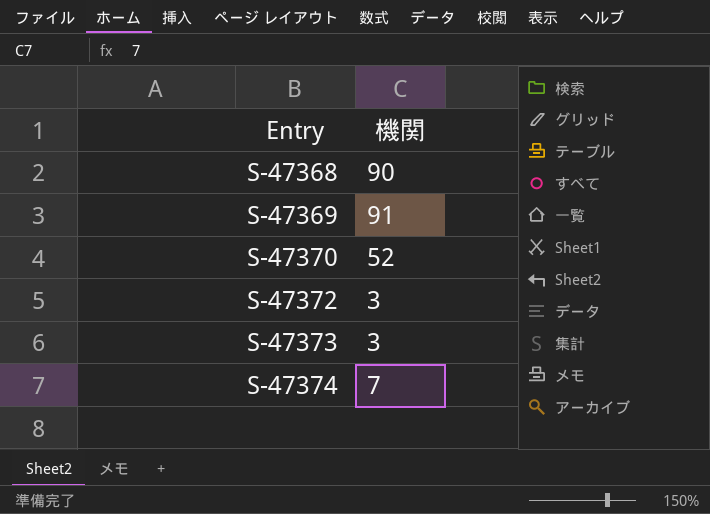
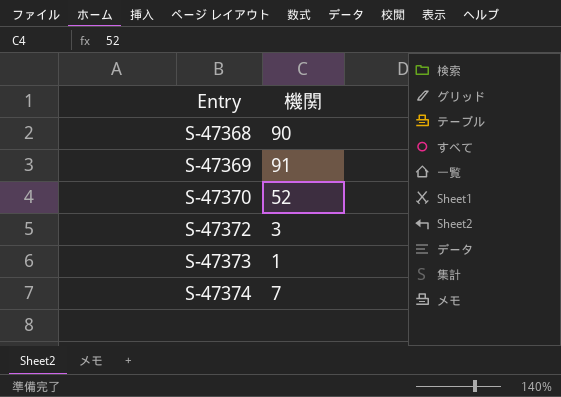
S-47373 | 機関: 3 -> 1

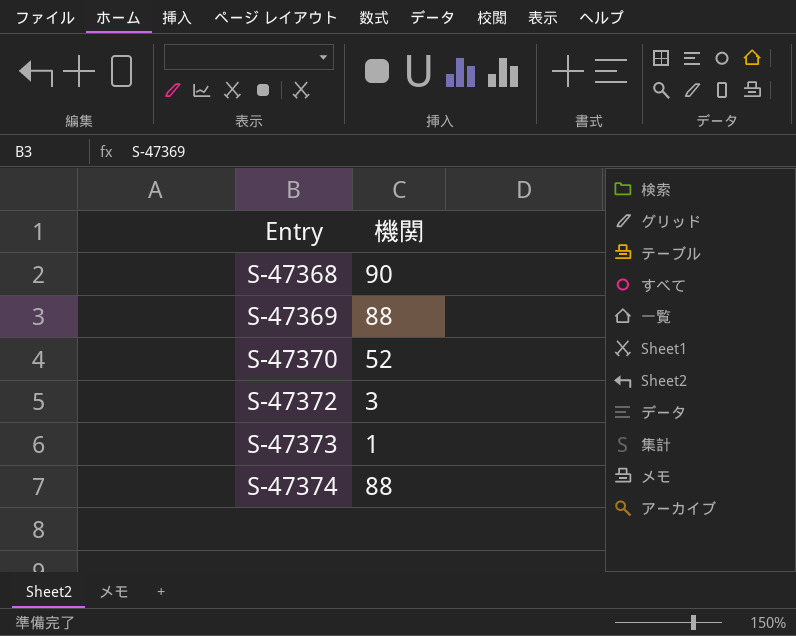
S-47369 | 機関: 91 -> 88
S-47374 | 機関: 7 -> 88

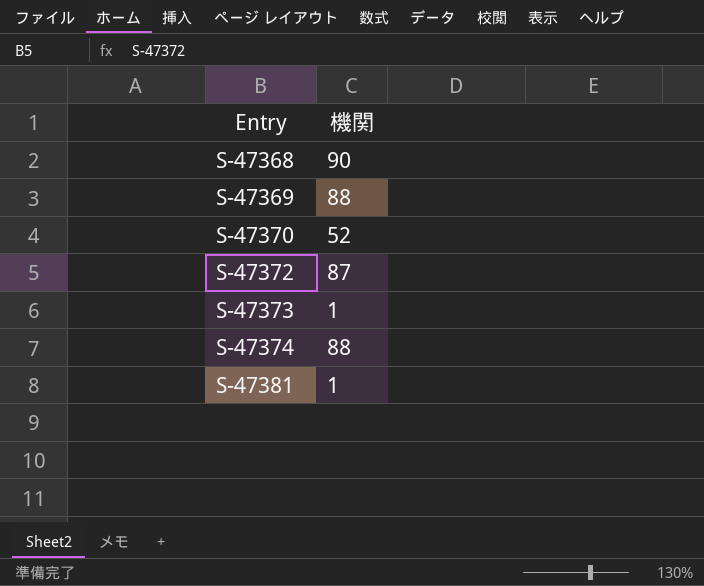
S-47372 | 機関: 3 -> 87
row S-47381: none -> 1

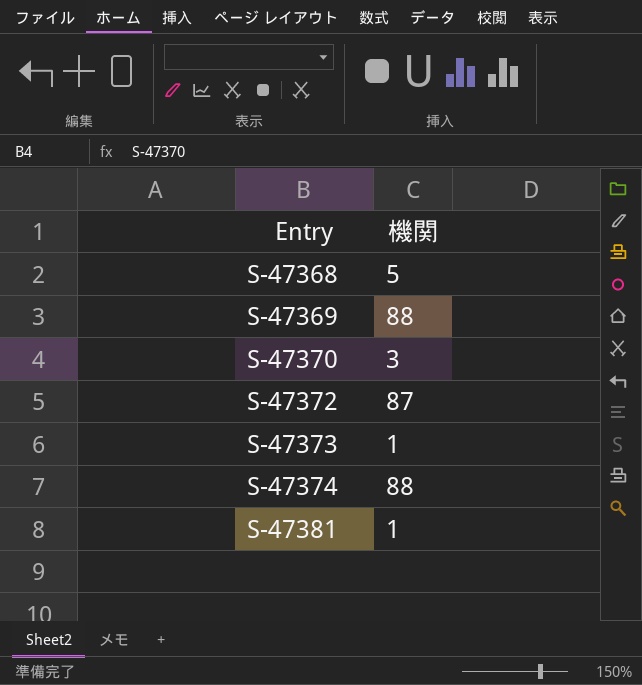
S-47368 | 機関: 90 -> 5
S-47370 | 機関: 52 -> 3

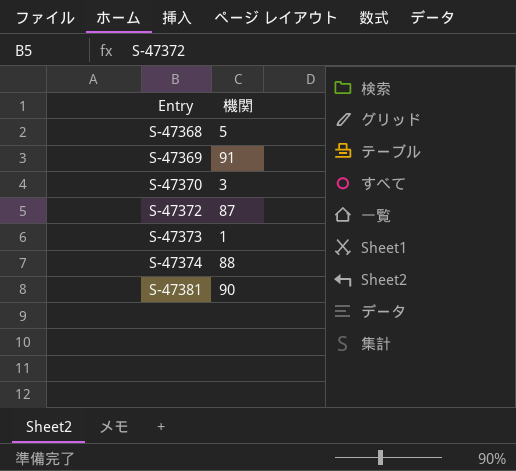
S-47369 | 機関: 88 -> 91
S-47381 | 機関: 1 -> 90

